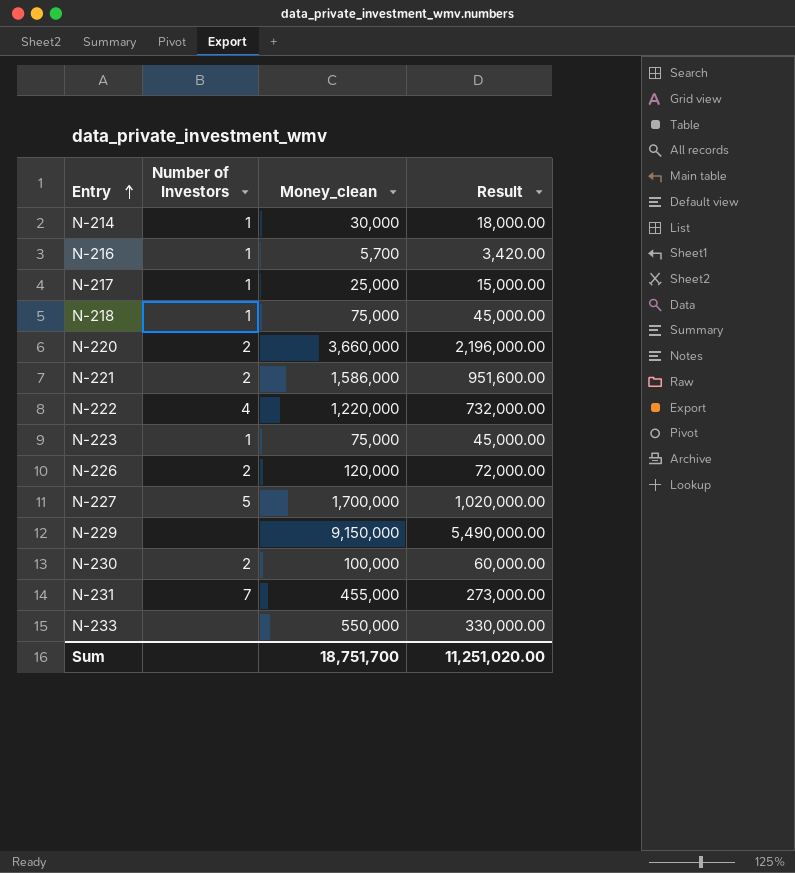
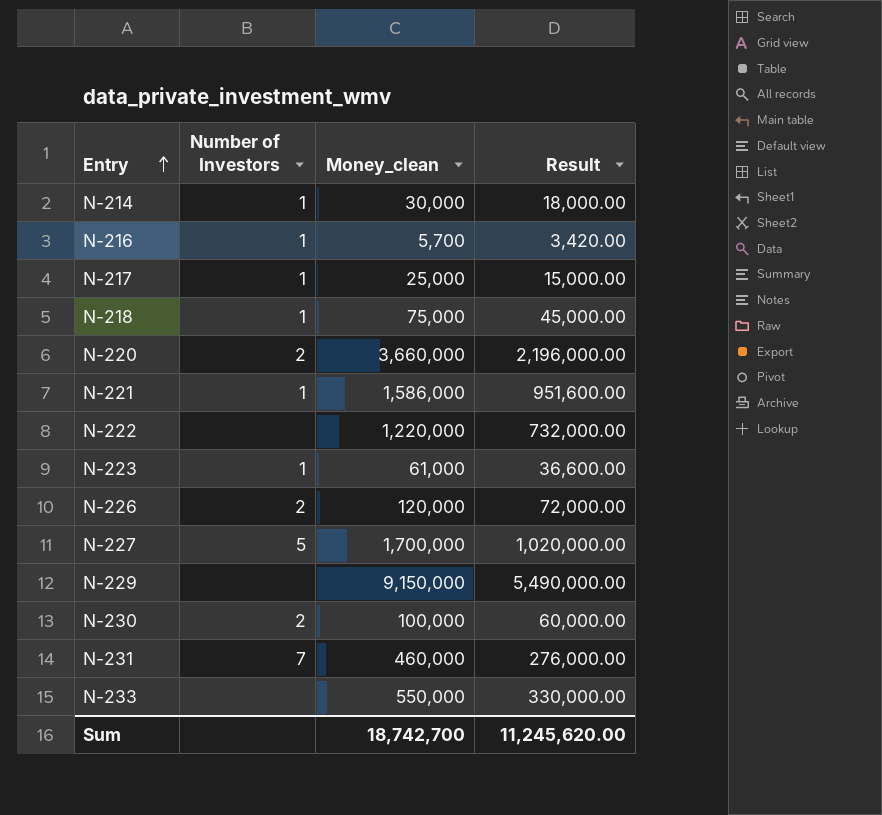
N-221 | Number of Investors: 2 -> 1
N-222 | Number of Investors: 4 -> none
N-223 | Money_clean: 75,000 -> 61,000
N-223 | Result: 45,000.00 -> 36,600.00
N-231 | Money_clean: 455,000 -> 460,000
N-231 | Result: 273,000.00 -> 276,000.00
Sum | Money_clean: 18,751,700 -> 18,742,700
Sum | Result: 11,251,020.00 -> 11,245,620.00

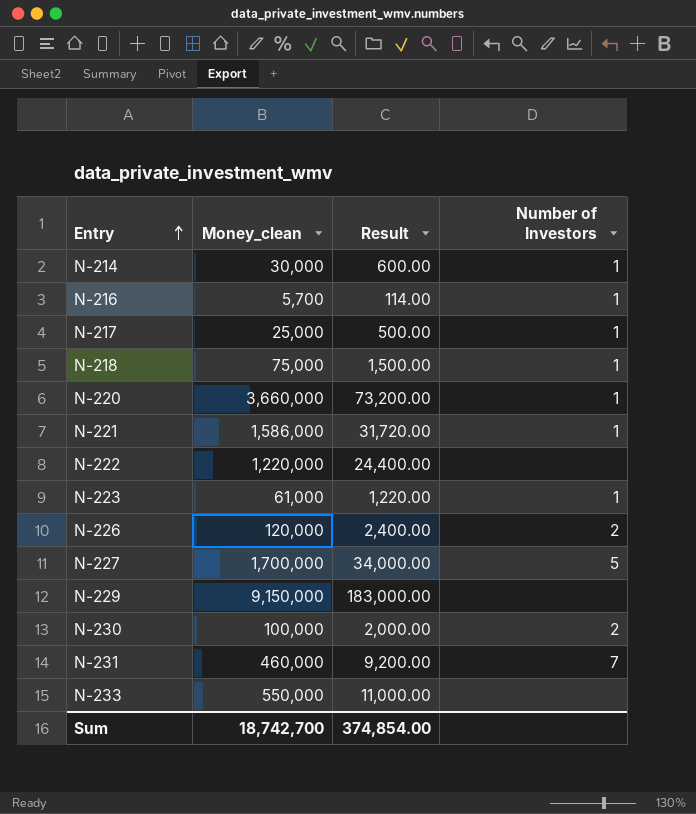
column Result | formula: [Money_clean] * 0.6 -> [Money_clean] * 0.02
column Number of Investors | position: 2 -> 4
N-220 | Number of Investors: 2 -> 1
Sum | Result: 11,245,620.00 -> 374,854.00

